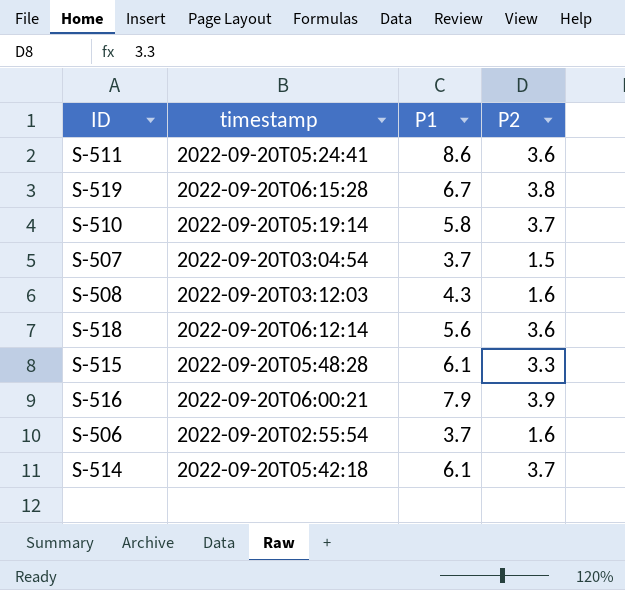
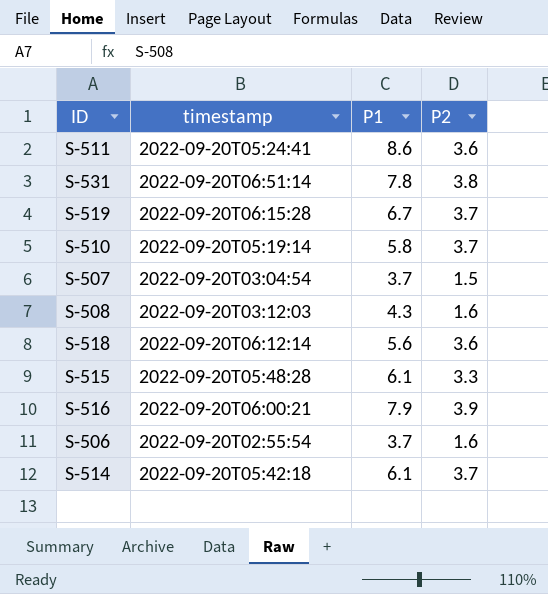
row S-531: none -> 2022-09-20T06:51:14 | 7.8 | 3.8
S-519 | P2: 3.8 -> 3.7

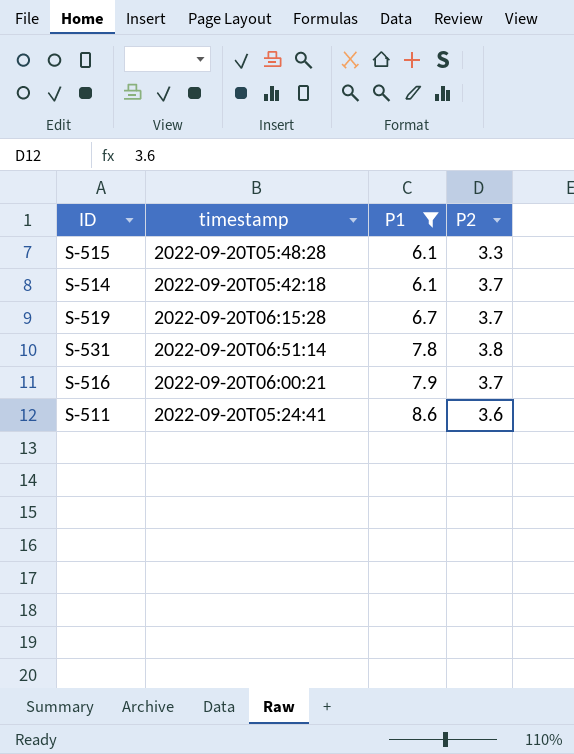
filter: none -> P1 >= 6.1
row order: none -> P1 ascending
S-516 | P2: 3.9 -> 3.7

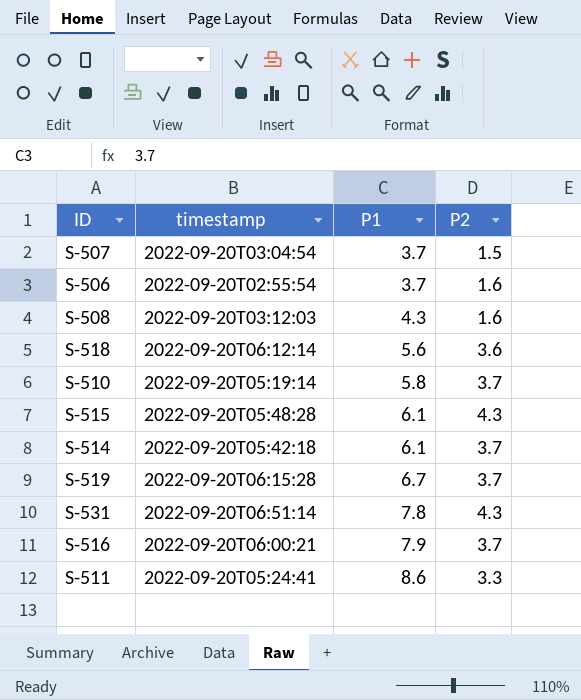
filter: P1 >= 6.1 -> none
S-515 | P2: 3.3 -> 4.3
S-531 | P2: 3.8 -> 4.3
S-511 | P2: 3.6 -> 3.3

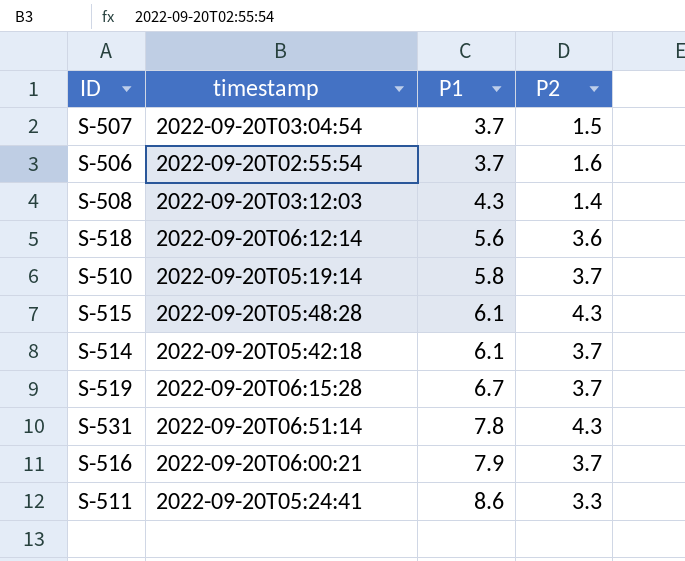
S-508 | P2: 1.6 -> 1.4

